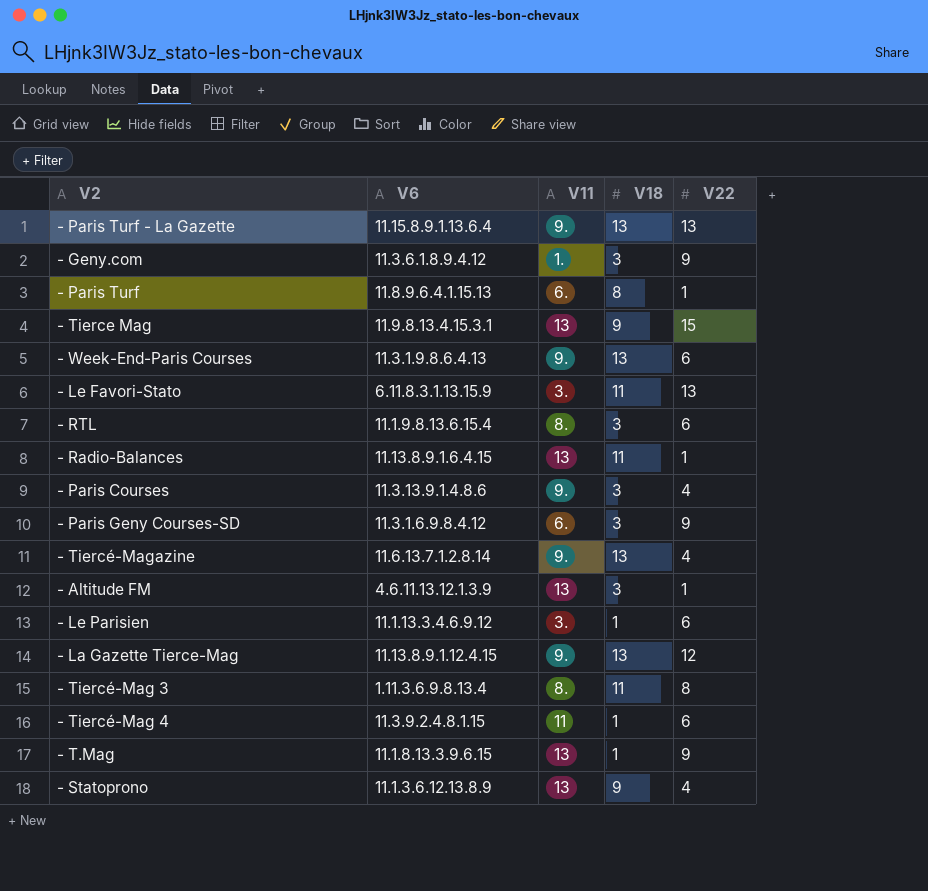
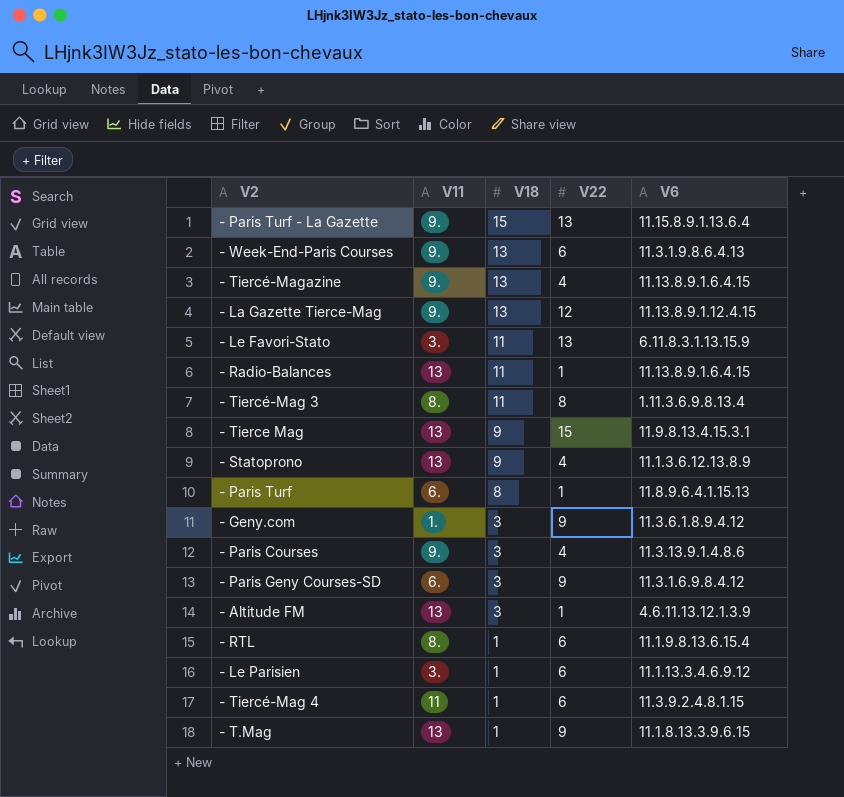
row order: none -> V18 descending
column V6 | position: 2 -> 5
- Paris Turf - La Gazette | V18: 13 -> 15
- Tiercé-Magazine | V6: 11.6.13.7.1.2.8.14 -> 11.13.8.9.1.6.4.15
- RTL | V18: 3 -> 1

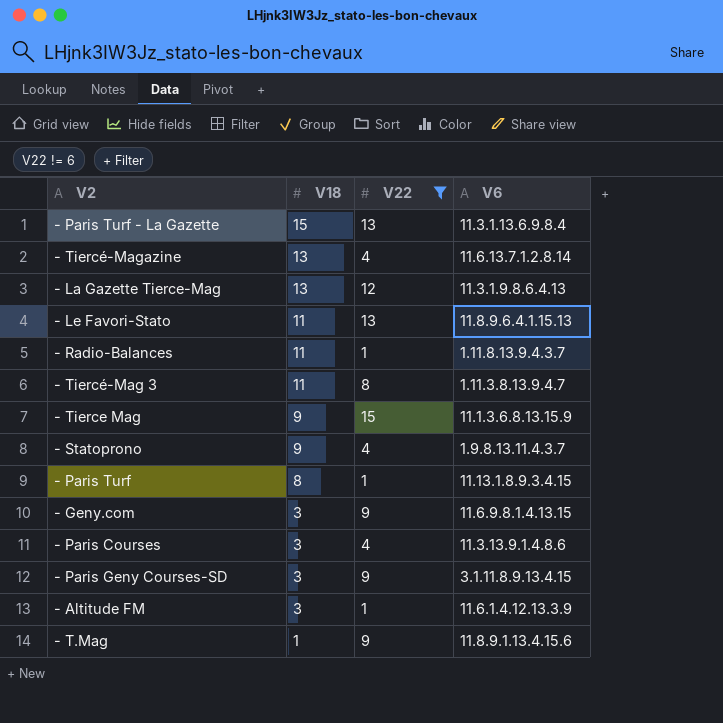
filter: none -> V22 != 6
column V11 | position: 2 -> none
- Paris Turf - La Gazette | V6: 11.15.8.9.1.13.6.4 -> 11.3.1.13.6.9.8.4
- Tiercé-Magazine | V6: 11.13.8.9.1.6.4.15 -> 11.6.13.7.1.2.8.14
- La Gazette Tierce-Mag | V6: 11.13.8.9.1.12.4.15 -> 11.3.1.9.8.6.4.13
- Le Favori-Stato | V6: 6.11.8.3.1.13.15.9 -> 11.8.9.6.4.1.15.13
- Radio-Balances | V6: 11.13.8.9.1.6.4.15 -> 1.11.8.13.9.4.3.7
- Tiercé-Mag 3 | V6: 1.11.3.6.9.8.13.4 -> 1.11.3.8.13.9.4.7
- Tierce Mag | V6: 11.9.8.13.4.15.3.1 -> 11.1.3.6.8.13.15.9
- Statoprono | V6: 11.1.3.6.12.13.8.9 -> 1.9.8.13.11.4.3.7
- Paris Turf | V6: 11.8.9.6.4.1.15.13 -> 11.13.1.8.9.3.4.15
- Geny.com | V6: 11.3.6.1.8.9.4.12 -> 11.6.9.8.1.4.13.15
- Paris Geny Courses-SD | V6: 11.3.1.6.9.8.4.12 -> 3.1.11.8.9.13.4.15
- Altitude FM | V6: 4.6.11.13.12.1.3.9 -> 11.6.1.4.12.13.3.9
- T.Mag | V6: 11.1.8.13.3.9.6.15 -> 11.8.9.1.13.4.15.6

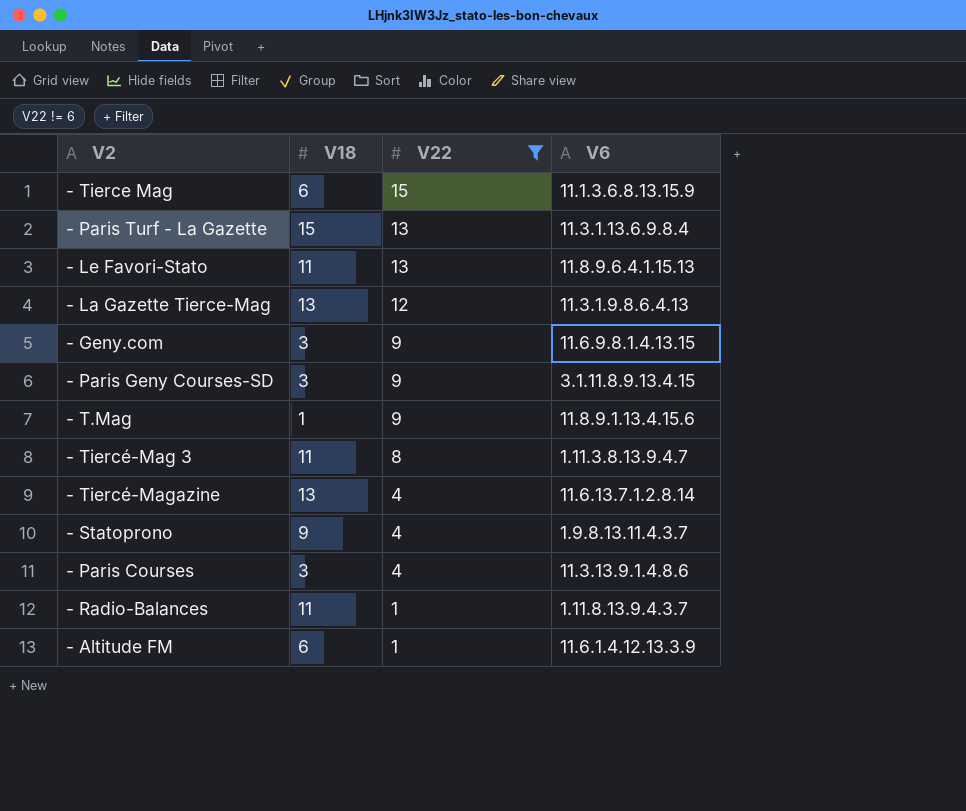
row order: V18 descending -> V22 descending
row - Paris Turf: 8 | 1 | 11.13.1.8.9.3.4.15 -> none
- Tierce Mag | V18: 9 -> 6
- Altitude FM | V18: 3 -> 6

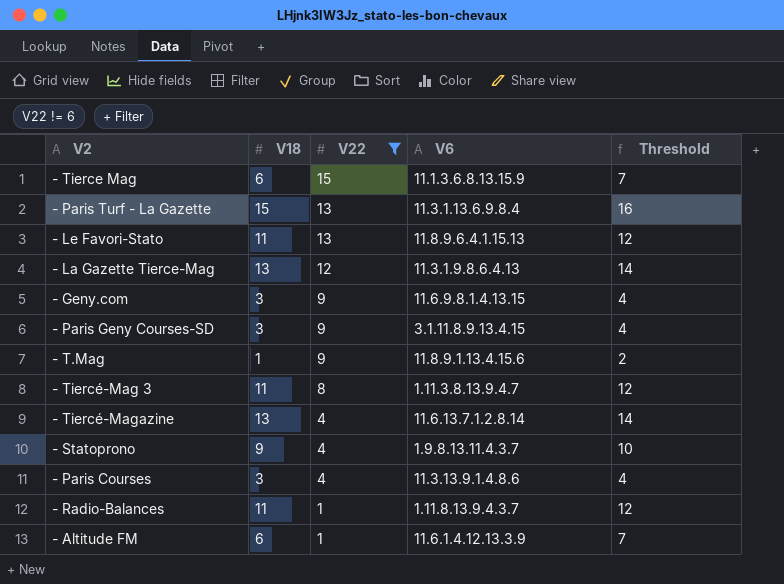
column Threshold | formula: none -> [V18] + 1

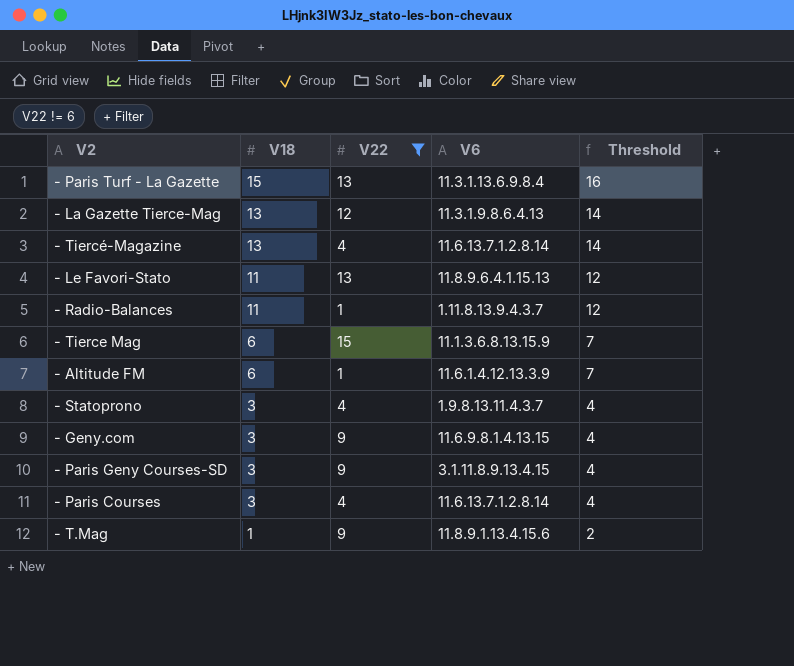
row order: V22 descending -> V18 descending
row - Tiercé-Mag 3: 11 | 8 | 1.11.3.8.13.9.4.7 | 12 -> none
- Statoprono | V18: 9 -> 3
- Statoprono | Threshold: 10 -> 4
- Paris Courses | V6: 11.3.13.9.1.4.8.6 -> 11.6.13.7.1.2.8.14

